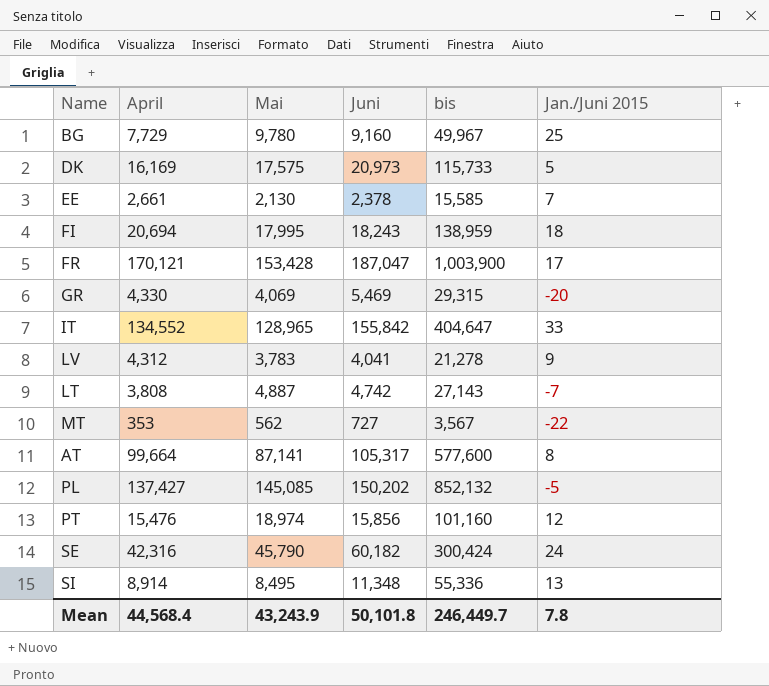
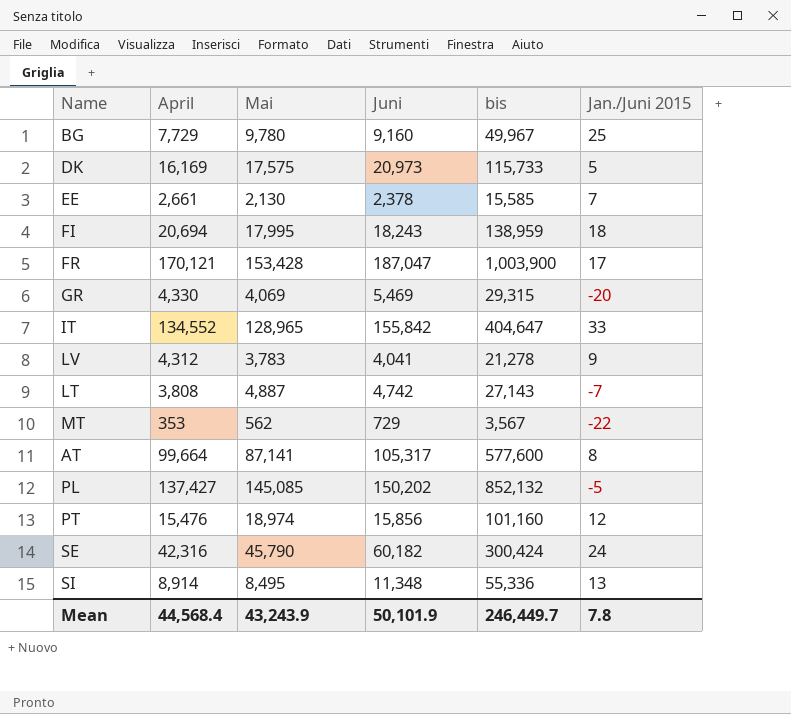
MT | Juni: 727 -> 729
Mean | Juni: 50,101.8 -> 50,101.9

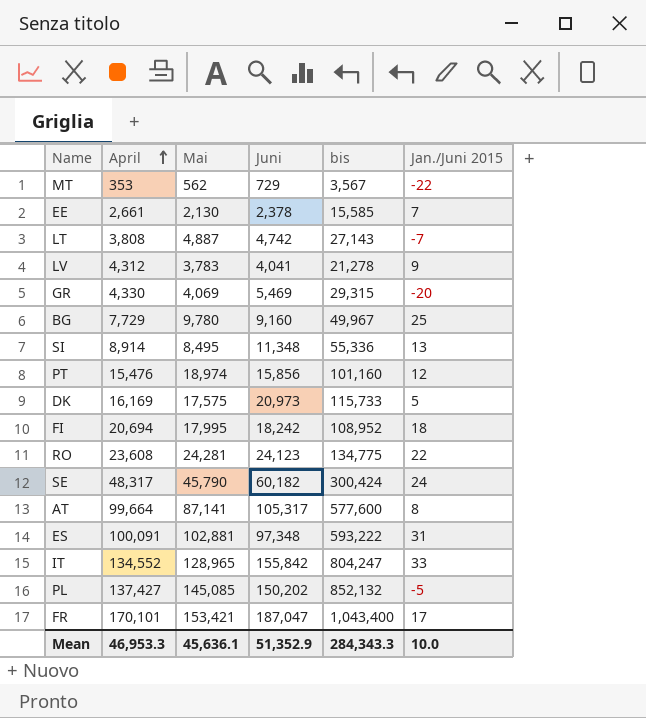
row order: none -> April ascending
FI | Juni: 18,243 -> 18,242
FI | bis: 138,959 -> 108,952
row RO: none -> 23,608 | 24,281 | 24,123 | 134,775 | 22
SE | April: 42,316 -> 48,317
row ES: none -> 100,091 | 102,881 | 97,348 | 593,222 | 31
IT | bis: 404,647 -> 804,247
FR | April: 170,121 -> 170,101
FR | Mai: 153,428 -> 153,421
FR | bis: 1,003,900 -> 1,043,400
Mean | April: 44,568.4 -> 46,953.3
Mean | Mai: 43,243.9 -> 45,636.1
Mean | Juni: 50,101.9 -> 51,352.9
Mean | bis: 246,449.7 -> 284,343.3
Mean | Jan./Juni 2015: 7.8 -> 10.0

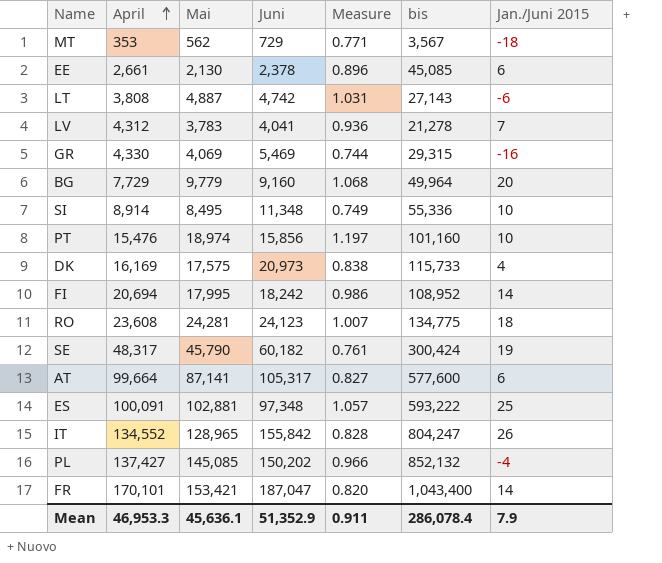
column Measure | formula: none -> [Mai] / [Juni]
MT | Jan./Juni 2015: -22 -> -18
EE | bis: 15,585 -> 45,085
EE | Jan./Juni 2015: 7 -> 6
LT | Jan./Juni 2015: -7 -> -6
LV | Jan./Juni 2015: 9 -> 7
GR | Jan./Juni 2015: -20 -> -16
BG | Mai: 9,780 -> 9,779
BG | bis: 49,967 -> 49,964
BG | Jan./Juni 2015: 25 -> 20
SI | Jan./Juni 2015: 13 -> 10
PT | Jan./Juni 2015: 12 -> 10
DK | Jan./Juni 2015: 5 -> 4
FI | Jan./Juni 2015: 18 -> 14
RO | Jan./Juni 2015: 22 -> 18
SE | Jan./Juni 2015: 24 -> 19
AT | Jan./Juni 2015: 8 -> 6
ES | Jan./Juni 2015: 31 -> 25
IT | Jan./Juni 2015: 33 -> 26
PL | Jan./Juni 2015: -5 -> -4
FR | Jan./Juni 2015: 17 -> 14
Mean | bis: 284,343.3 -> 286,078.4
Mean | Jan./Juni 2015: 10.0 -> 7.9

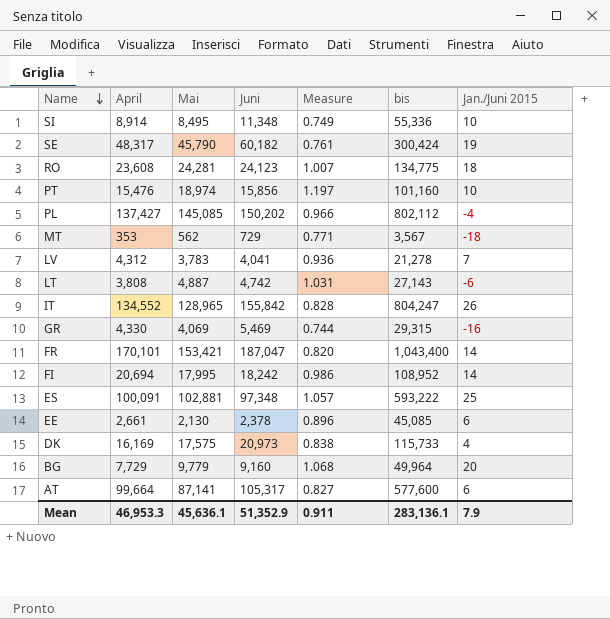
row order: April ascending -> Name descending
PL | bis: 852,132 -> 802,112
Mean | bis: 286,078.4 -> 283,136.1

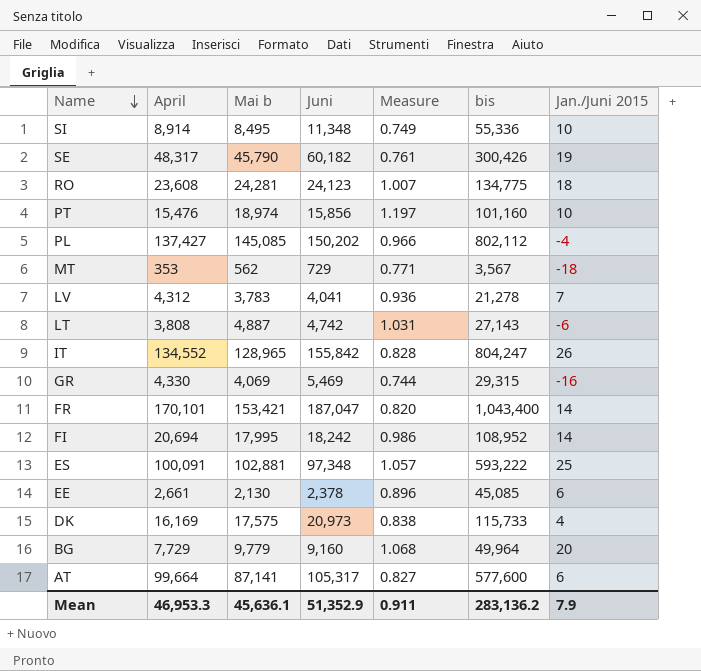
column name: Mai -> Mai b
SE | bis: 300,424 -> 300,426
Mean | bis: 283,136.1 -> 283,136.2

